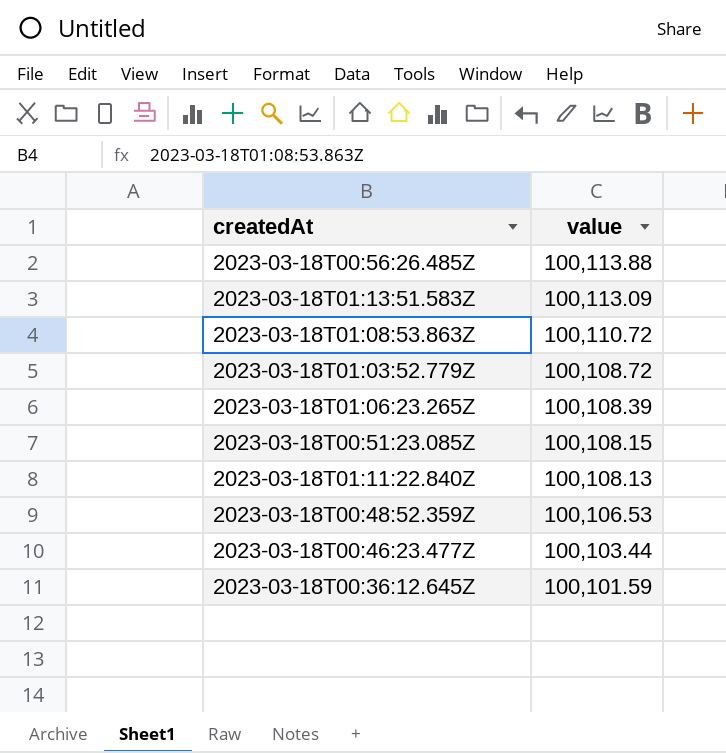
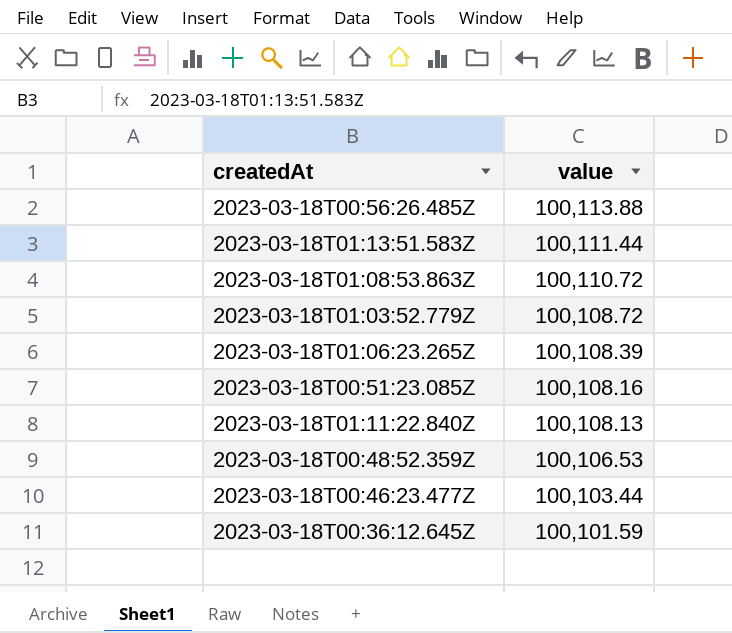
2023-03-18T01:13:51.583Z | value: 100,113.09 -> 100,111.44
2023-03-18T00:51:23.085Z | value: 100,108.15 -> 100,108.16

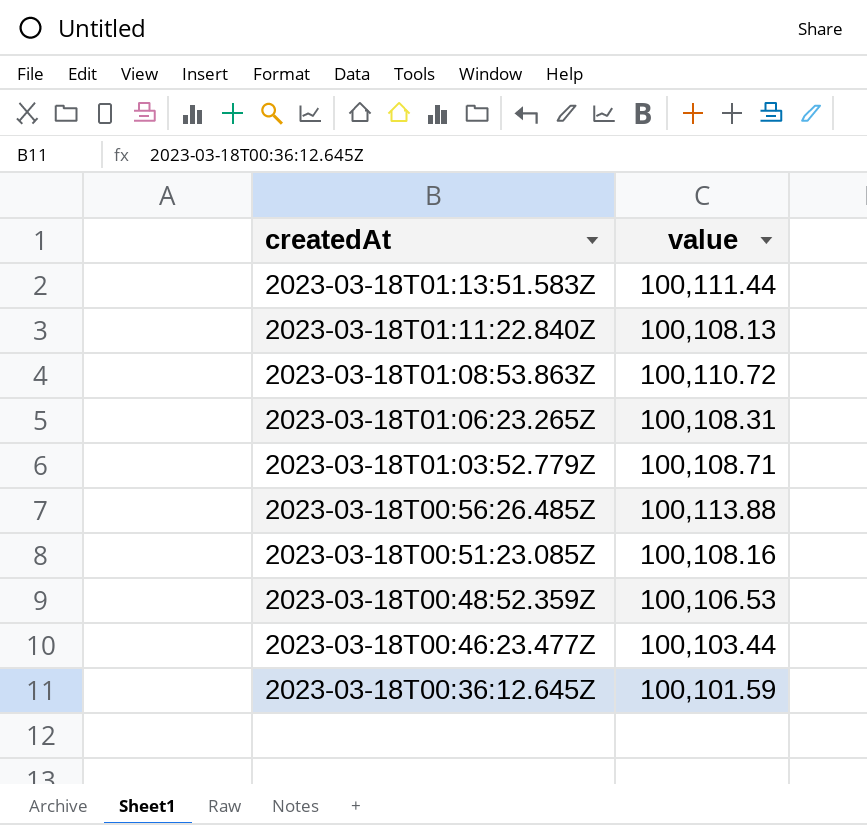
row order: value descending -> createdAt descending
2023-03-18T01:06:23.265Z | value: 100,108.39 -> 100,108.31
2023-03-18T01:03:52.779Z | value: 100,108.72 -> 100,108.71

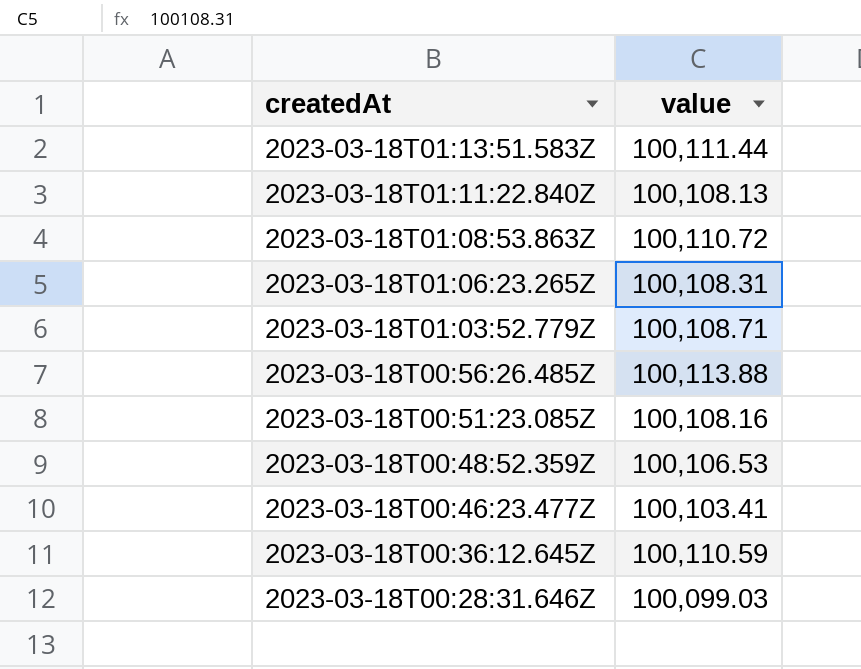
2023-03-18T00:46:23.477Z | value: 100,103.44 -> 100,103.41
2023-03-18T00:36:12.645Z | value: 100,101.59 -> 100,110.59
row 2023-03-18T00:28:31.646Z: none -> 100,099.03

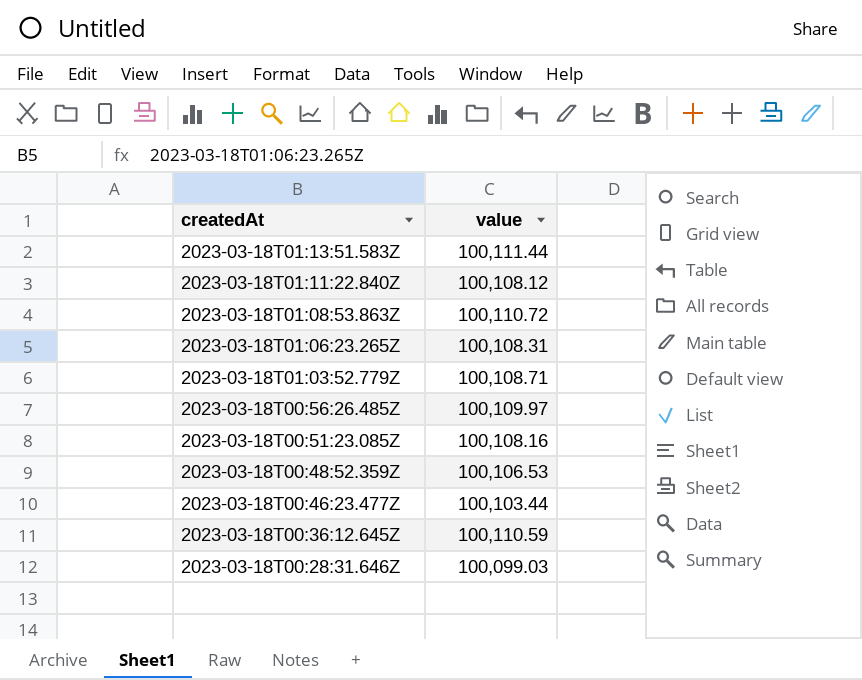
2023-03-18T01:11:22.840Z | value: 100,108.13 -> 100,108.12
2023-03-18T00:56:26.485Z | value: 100,113.88 -> 100,109.97
2023-03-18T00:46:23.477Z | value: 100,103.41 -> 100,103.44

